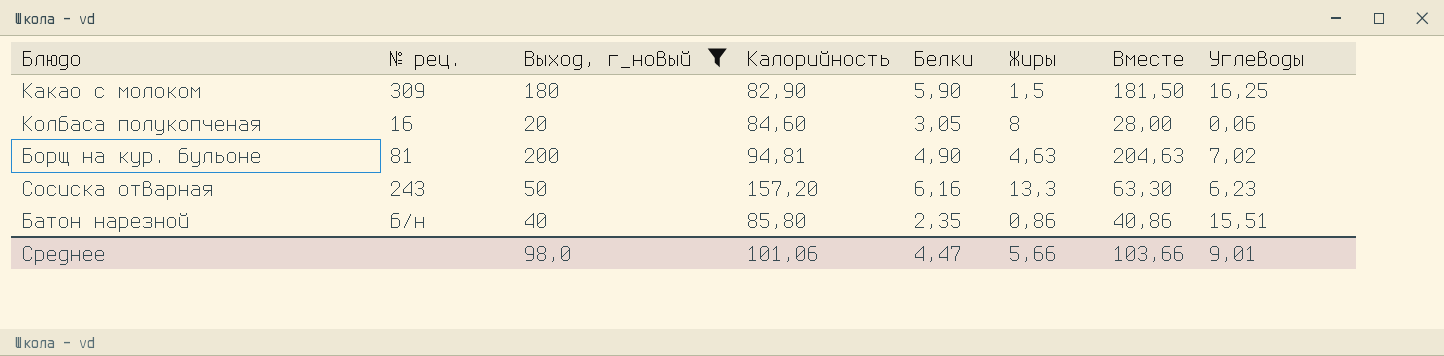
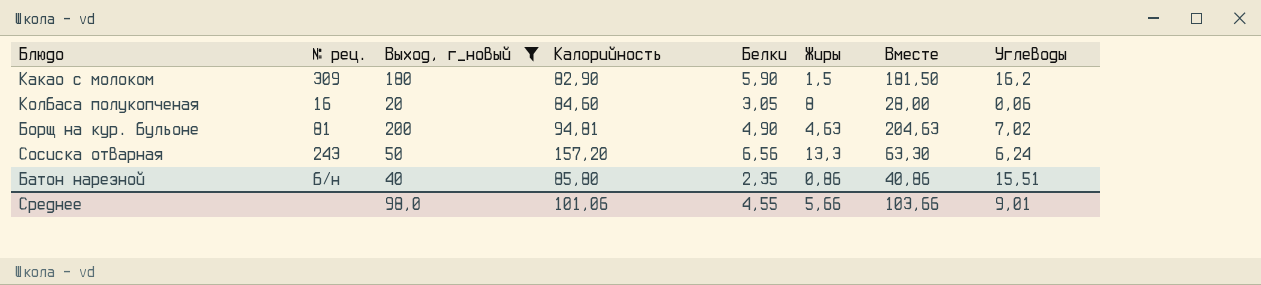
Какао с молоком | Углеводы: 16,25 -> 16,2
Сосиска отварная | Белки: 6,16 -> 6,56
Сосиска отварная | Углеводы: 6,23 -> 6,24
Среднее | Белки: 4,47 -> 4,55

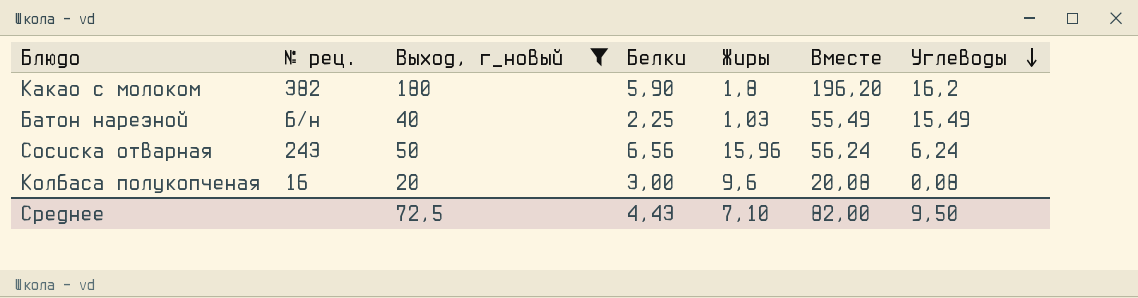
row order: none -> Углеводы descending
column Калорийность | position: 4 -> none
column Вместе | formula: [Выход, г_новый] + [Жиры] -> [Выход, г_новый] + [Углеводы]
row Борщ на кур. бульоне: 81 | 200 | 94,81 | 4,90 | 4,63 | 204,63 | 7,02 -> none
Какао с молоком | № рец.: 309 -> 382
Какао с молоком | Жиры: 1,5 -> 1,8
Батон нарезной | Белки: 2,35 -> 2,25
Батон нарезной | Жиры: 0,86 -> 1,03
Батон нарезной | Углеводы: 15,51 -> 15,49
Сосиска отварная | Жиры: 13,3 -> 15,96
Колбаса полукопченая | Белки: 3,05 -> 3,00
Колбаса полукопченая | Жиры: 8 -> 9,6
Колбаса полукопченая | Углеводы: 0,06 -> 0,08
Среднее | Выход, г_новый: 98,0 -> 72,5
Среднее | Белки: 4,55 -> 4,43
Среднее | Жиры: 5,66 -> 7,10
Среднее | Вместе: 103,66 -> 82,00
Среднее | Углеводы: 9,01 -> 9,50

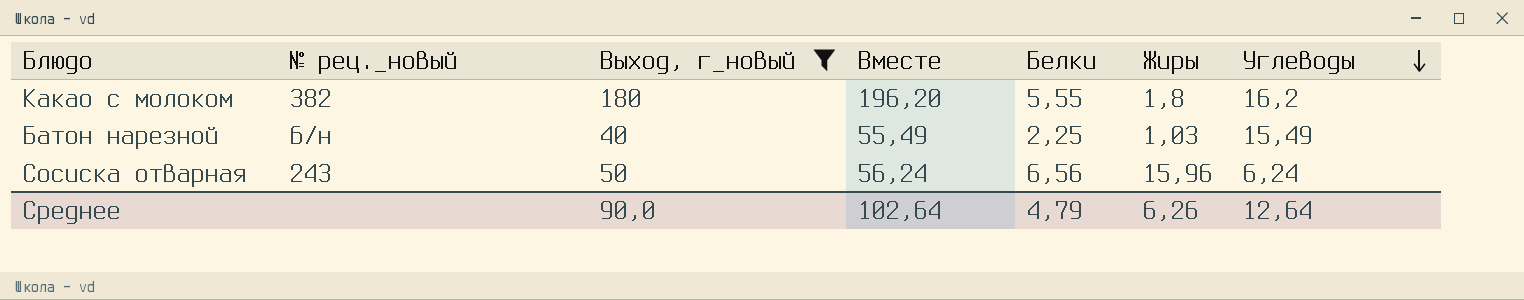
column name: № рец. -> № рец._новый
column Вместе | position: 6 -> 4
row Колбаса полукопченая: 16 | 20 | 3,00 | 9,6 | 20,08 | 0,08 -> none
Какао с молоком | Белки: 5,90 -> 5,55
Среднее | Выход, г_новый: 72,5 -> 90,0
Среднее | Вместе: 82,00 -> 102,64
Среднее | Белки: 4,43 -> 4,79
Среднее | Жиры: 7,10 -> 6,26
Среднее | Углеводы: 9,50 -> 12,64

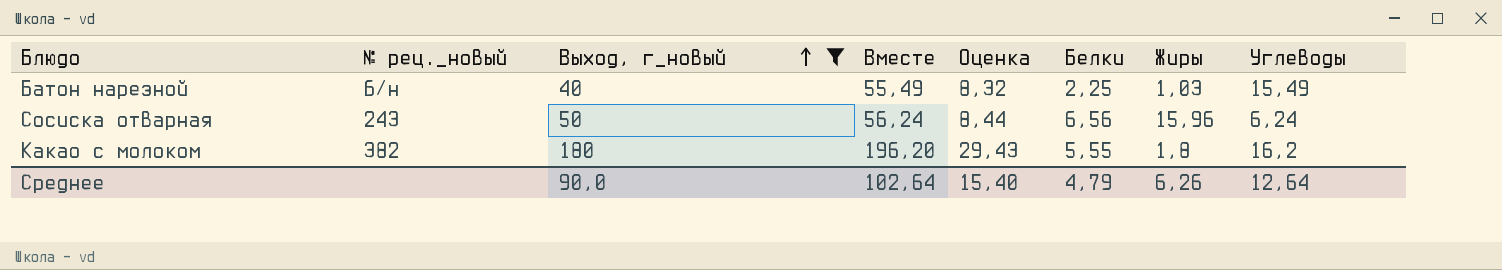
row order: Углеводы descending -> Выход, г_новый ascending
column Оценка | formula: none -> [Вместе] * 0,15

